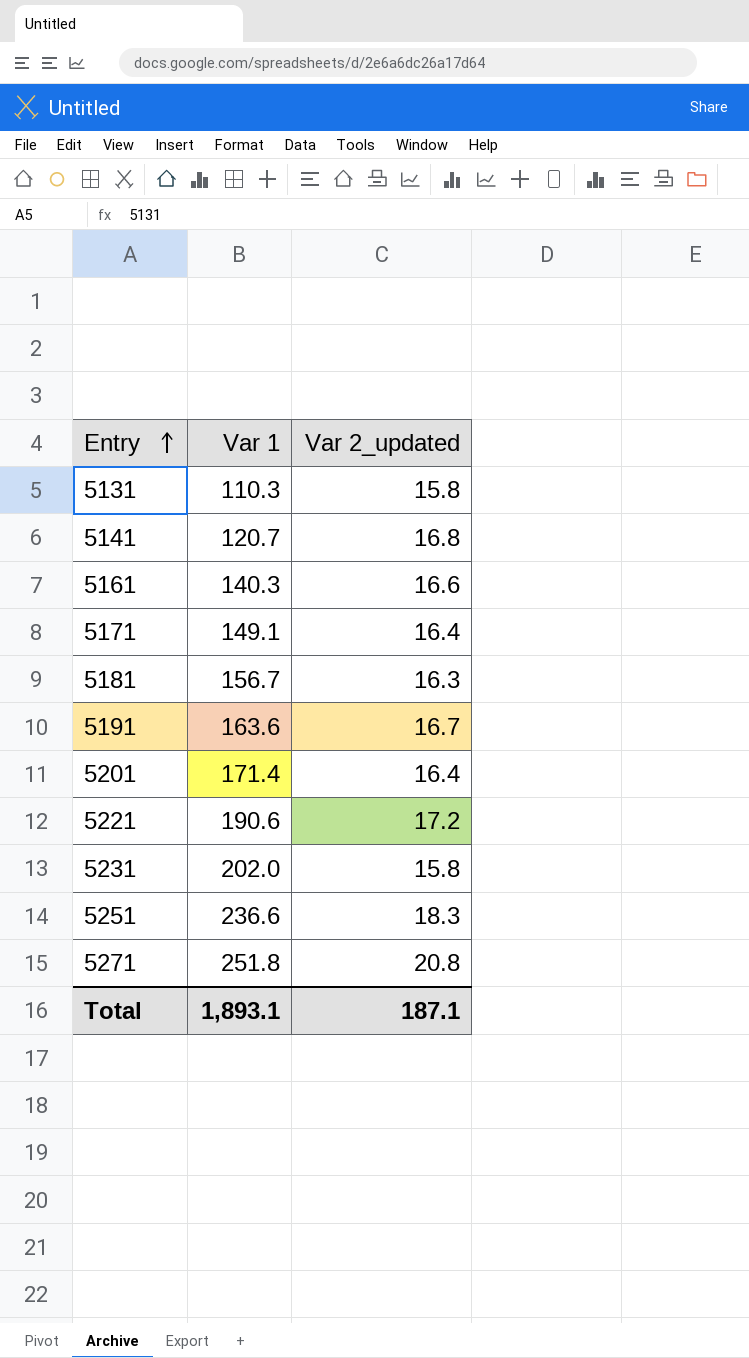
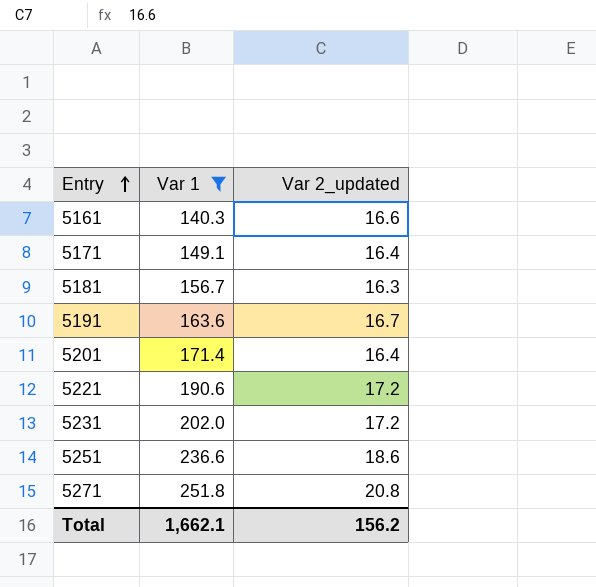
filter: none -> Var 1 >= 140.3
5231 | Var 2_updated: 15.8 -> 17.2
5251 | Var 2_updated: 18.3 -> 18.6
Total | Var 1: 1,893.1 -> 1,662.1
Total | Var 2_updated: 187.1 -> 156.2

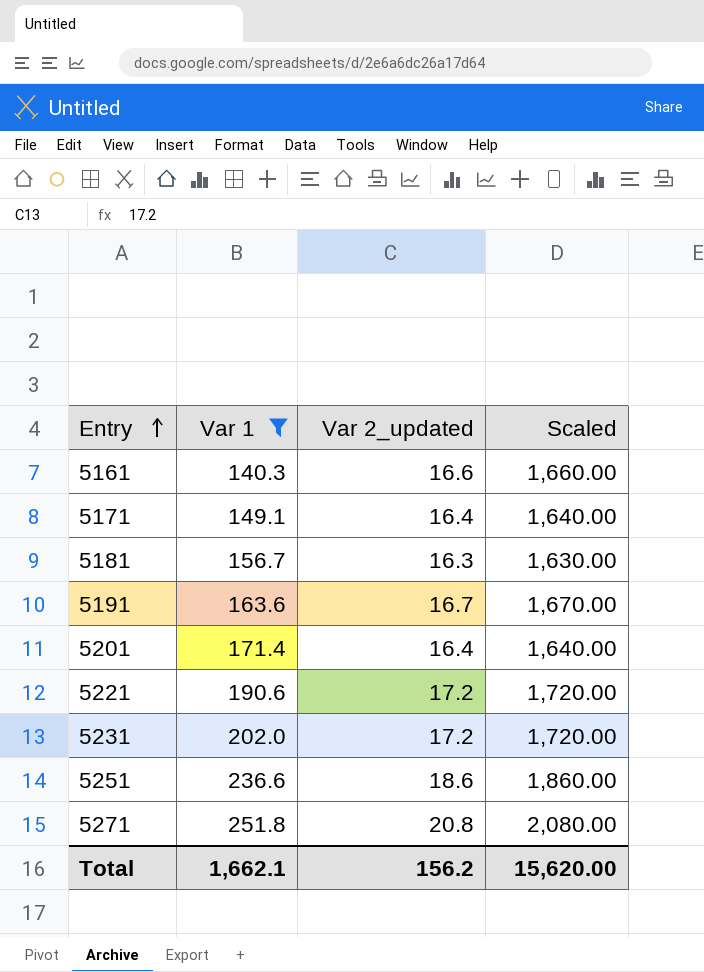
column Scaled | formula: none -> [Var 2_updated] * 100

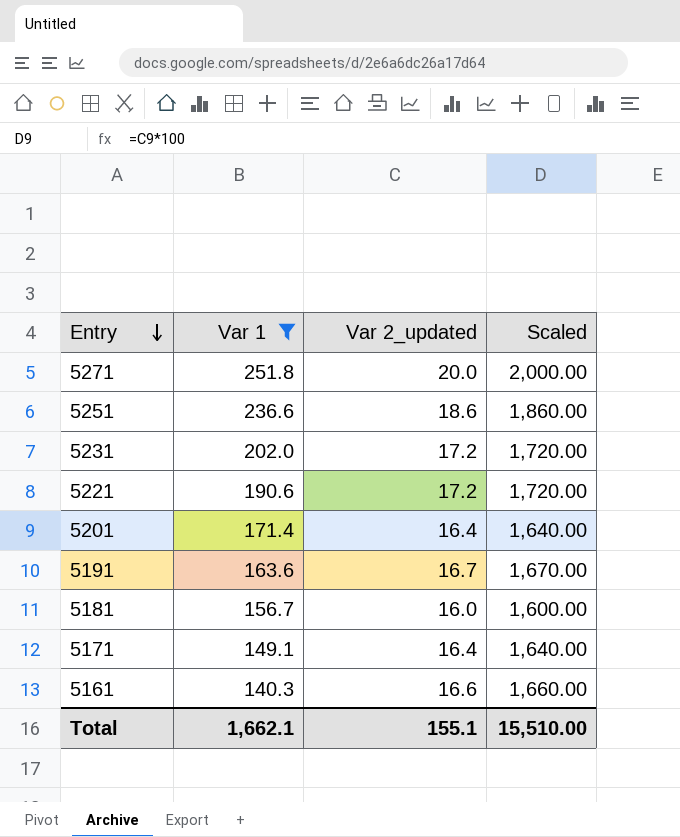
row order: Entry ascending -> Entry descending
5271 | Var 2_updated: 20.8 -> 20.0
5271 | Scaled: 2,080.00 -> 2,000.00
5181 | Var 2_updated: 16.3 -> 16.0
5181 | Scaled: 1,630.00 -> 1,600.00
Total | Var 2_updated: 156.2 -> 155.1
Total | Scaled: 15,620.00 -> 15,510.00

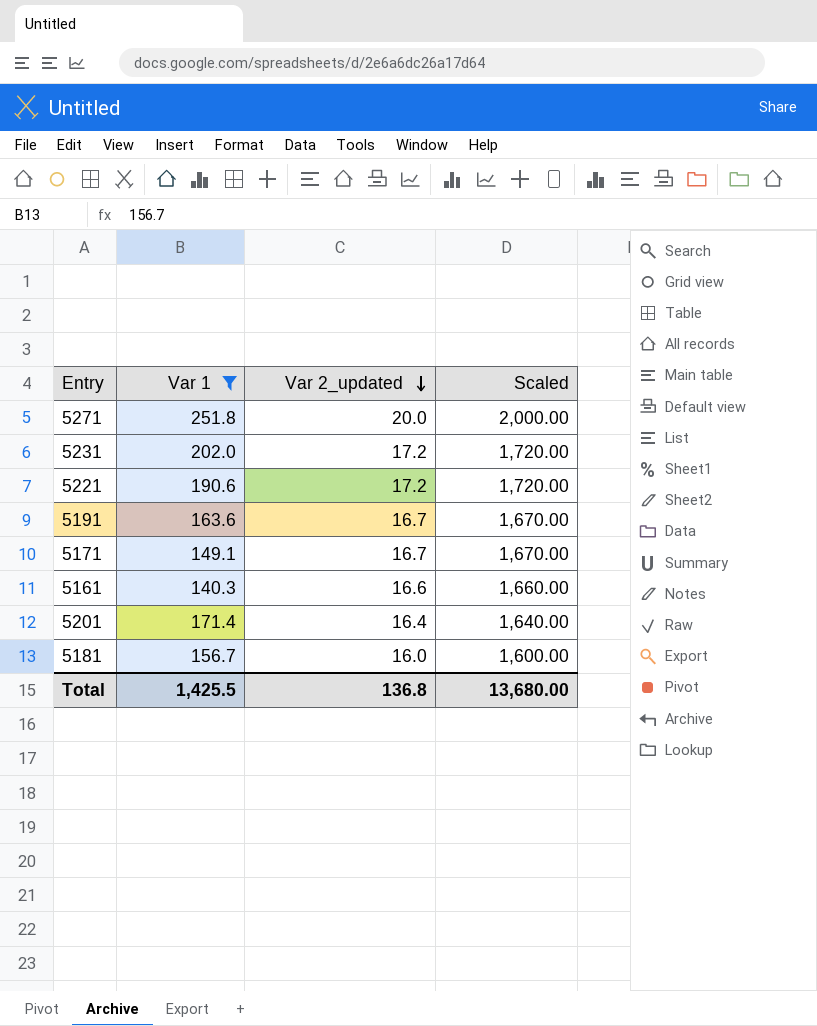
row order: Entry descending -> Var 2_updated descending
row 5251: 236.6 | 18.6 | 1,860.00 -> none
5171 | Var 2_updated: 16.4 -> 16.7
5171 | Scaled: 1,640.00 -> 1,670.00
Total | Var 1: 1,662.1 -> 1,425.5
Total | Var 2_updated: 155.1 -> 136.8
Total | Scaled: 15,510.00 -> 13,680.00

